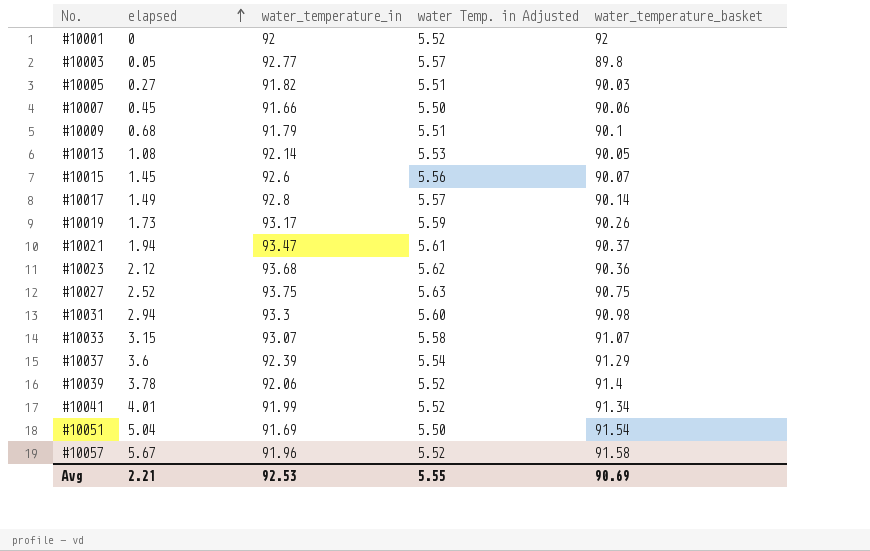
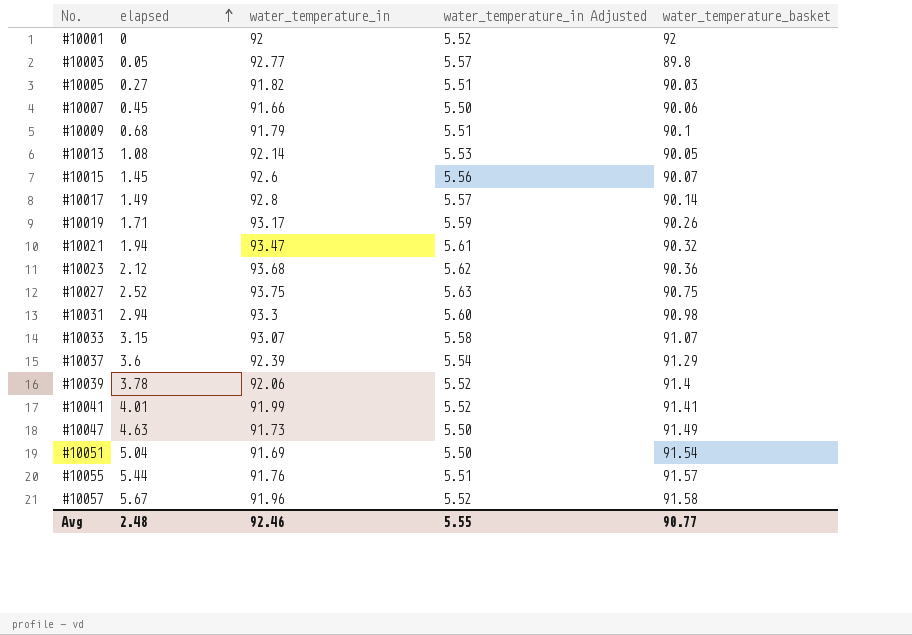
column name: water Temp. in Adjusted -> water_temperature_in Adjusted
#10019 | elapsed: 1.73 -> 1.71
#10021 | water_temperature_basket: 90.37 -> 90.32
#10041 | water_temperature_basket: 91.34 -> 91.41
row #10047: none -> 4.63 | 91.73 | 5.50 | 91.49
row #10055: none -> 5.44 | 91.76 | 5.51 | 91.57
Avg | elapsed: 2.21 -> 2.48
Avg | water_temperature_in: 92.53 -> 92.46
Avg | water_temperature_basket: 90.69 -> 90.77

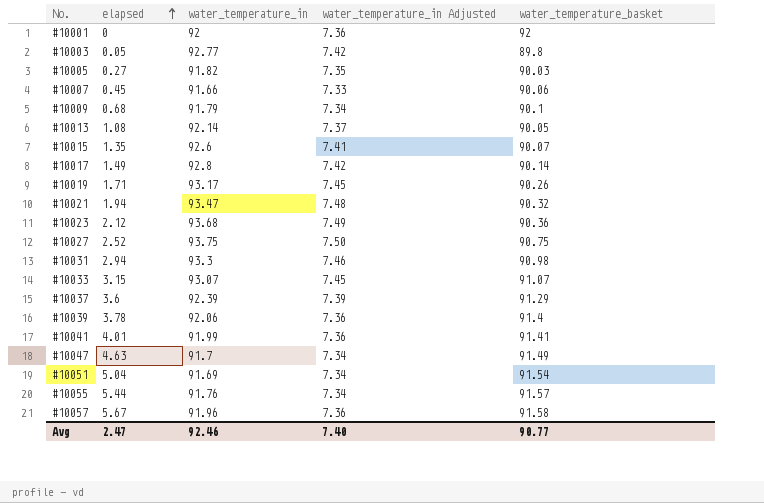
column water_temperature_in Adjusted | formula: [water_temperature_in] * 0.06 -> [water_temperature_in] * 0.08
#10015 | elapsed: 1.45 -> 1.35
#10047 | water_temperature_in: 91.73 -> 91.7
Avg | elapsed: 2.48 -> 2.47
Avg | water_temperature_in Adjusted: 5.55 -> 7.40

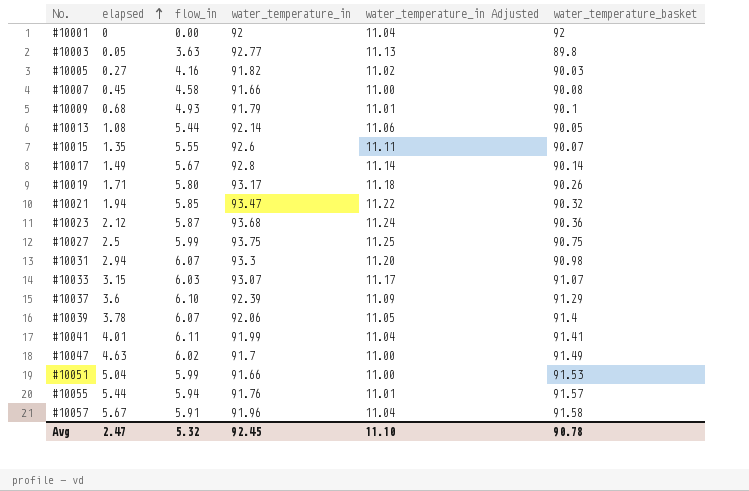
column flow_in | position: none -> 3
column water_temperature_in Adjusted | formula: [water_temperature_in] * 0.08 -> [water_temperature_in] * 0.12
#10007 | water_temperature_basket: 90.06 -> 90.08
#10027 | elapsed: 2.52 -> 2.5
#10051 | water_temperature_in: 91.69 -> 91.66
#10051 | water_temperature_basket: 91.54 -> 91.53
Avg | water_temperature_in: 92.46 -> 92.45
Avg | water_temperature_in Adjusted: 7.40 -> 11.10
Avg | water_temperature_basket: 90.77 -> 90.78

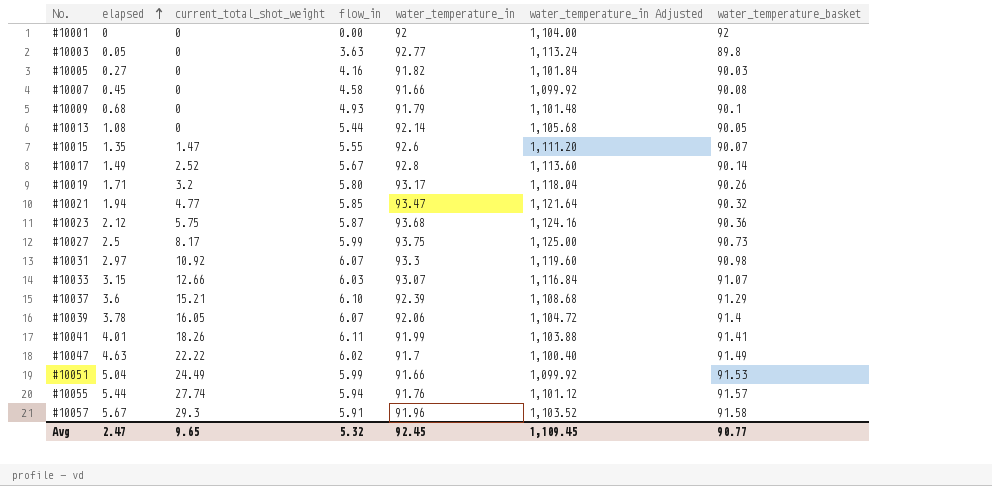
column current_total_shot_weight | position: none -> 3
column water_temperature_in Adjusted | formula: [water_temperature_in] * 0.12 -> [water_temperature_in] * 12
#10027 | water_temperature_basket: 90.75 -> 90.73
#10031 | elapsed: 2.94 -> 2.97
Avg | water_temperature_in Adjusted: 11.10 -> 1,109.45
Avg | water_temperature_basket: 90.78 -> 90.77

